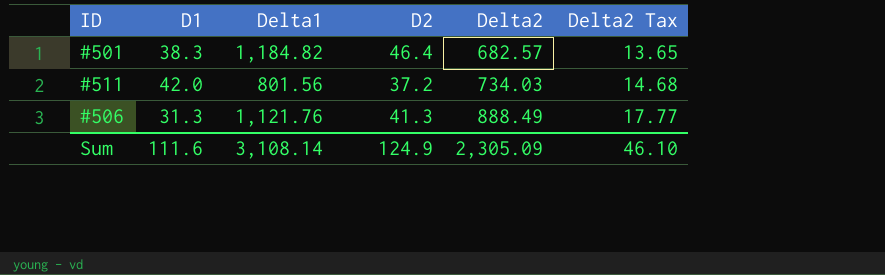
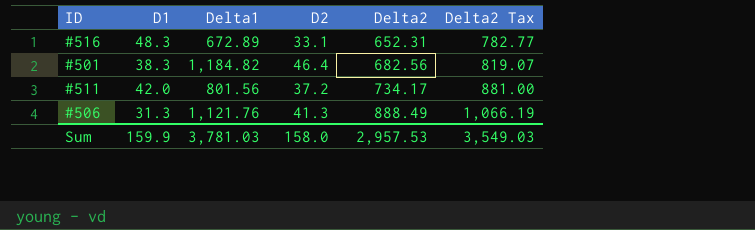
column Delta2 Tax | formula: [Delta2] * 0.02 -> [Delta2] * 1.2
row #516: none -> 48.3 | 672.89 | 33.1 | 652.31 | 782.77
#501 | Delta2: 682.57 -> 682.56
#511 | Delta2: 734.03 -> 734.17
Sum | D1: 111.6 -> 159.9
Sum | Delta1: 3,108.14 -> 3,781.03
Sum | D2: 124.9 -> 158.0
Sum | Delta2: 2,305.09 -> 2,957.53
Sum | Delta2 Tax: 46.10 -> 3,549.03

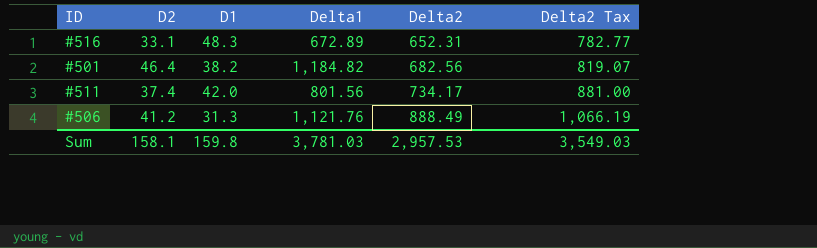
column D2 | position: 4 -> 2
#501 | D1: 38.3 -> 38.2
#511 | D2: 37.2 -> 37.4
#506 | D2: 41.3 -> 41.2
Sum | D2: 158.0 -> 158.1
Sum | D1: 159.9 -> 159.8

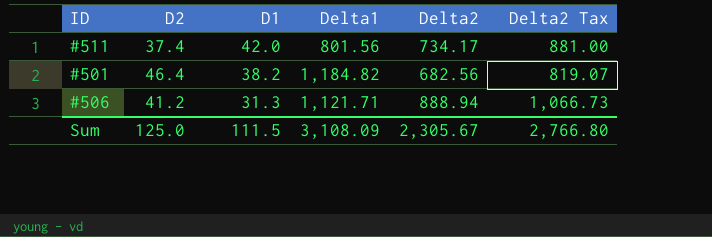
row order: Delta2 ascending -> D1 descending
row #516: 33.1 | 48.3 | 672.89 | 652.31 | 782.77 -> none
#506 | Delta1: 1,121.76 -> 1,121.71
#506 | Delta2: 888.49 -> 888.94
#506 | Delta2 Tax: 1,066.19 -> 1,066.73
Sum | D2: 158.1 -> 125.0
Sum | D1: 159.8 -> 111.5
Sum | Delta1: 3,781.03 -> 3,108.09
Sum | Delta2: 2,957.53 -> 2,305.67
Sum | Delta2 Tax: 3,549.03 -> 2,766.80

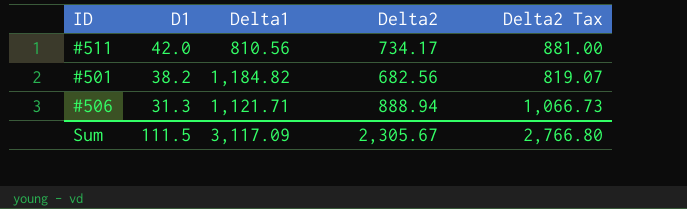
column D2 | position: 2 -> none
#511 | Delta1: 801.56 -> 810.56
Sum | Delta1: 3,108.09 -> 3,117.09

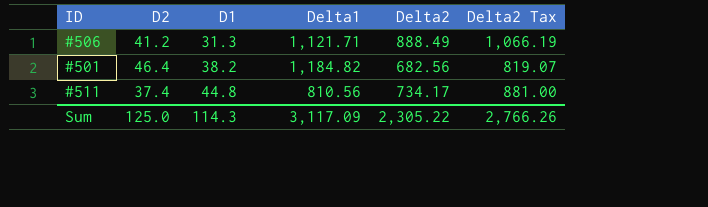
row order: D1 descending -> D1 ascending
column D2 | position: none -> 2
#506 | Delta2: 888.94 -> 888.49
#506 | Delta2 Tax: 1,066.73 -> 1,066.19
#511 | D1: 42.0 -> 44.8
Sum | D1: 111.5 -> 114.3
Sum | Delta2: 2,305.67 -> 2,305.22
Sum | Delta2 Tax: 2,766.80 -> 2,766.26

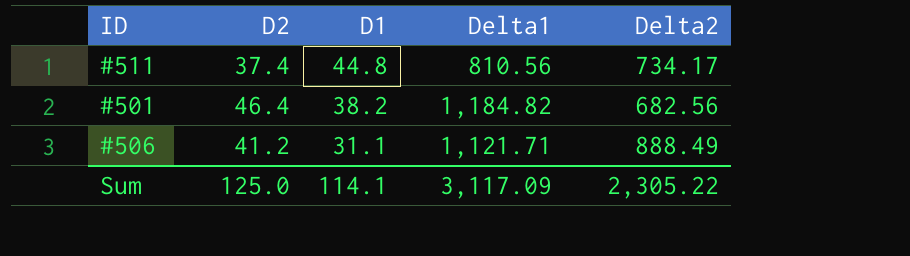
row order: D1 ascending -> D1 descending
column Delta2 Tax | formula: [Delta2] * 1.2 -> none
#506 | D1: 31.3 -> 31.1
Sum | D1: 114.3 -> 114.1

